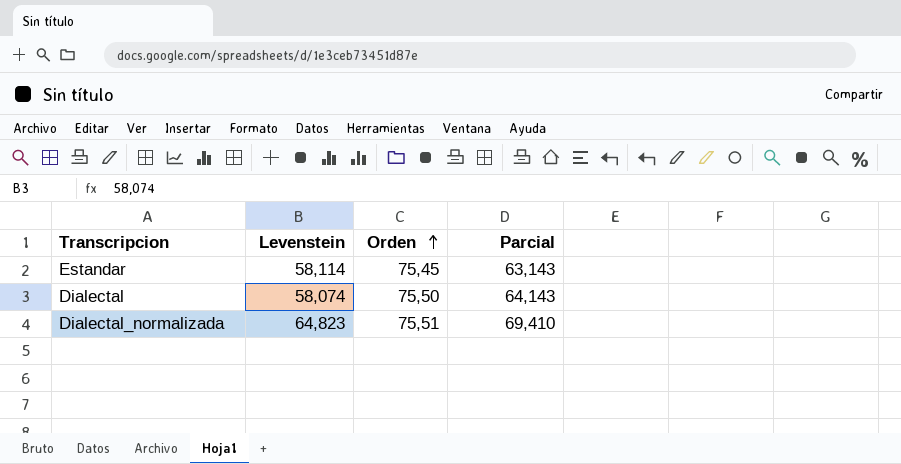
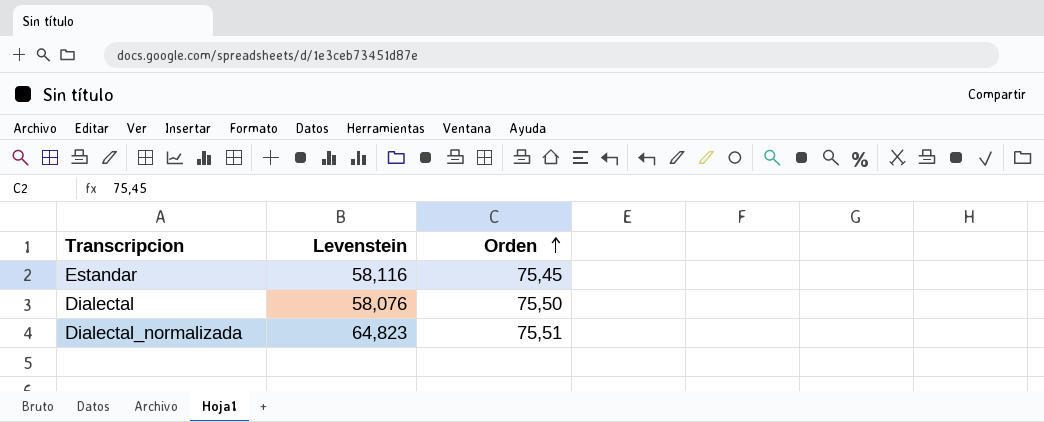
column Parcial | position: 4 -> none
Estandar | Levenstein: 58,114 -> 58,116
Dialectal | Levenstein: 58,074 -> 58,076

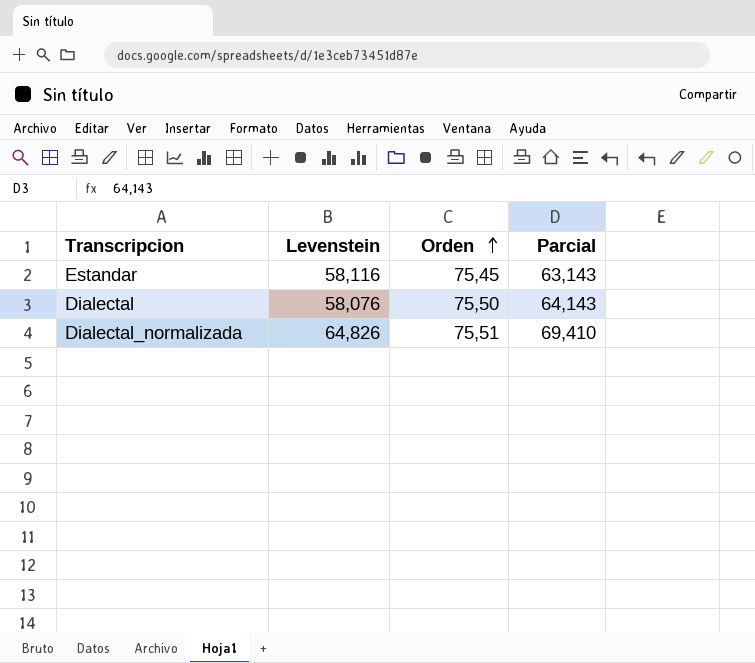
column Parcial | position: none -> 4
Dialectal_normalizada | Levenstein: 64,823 -> 64,826

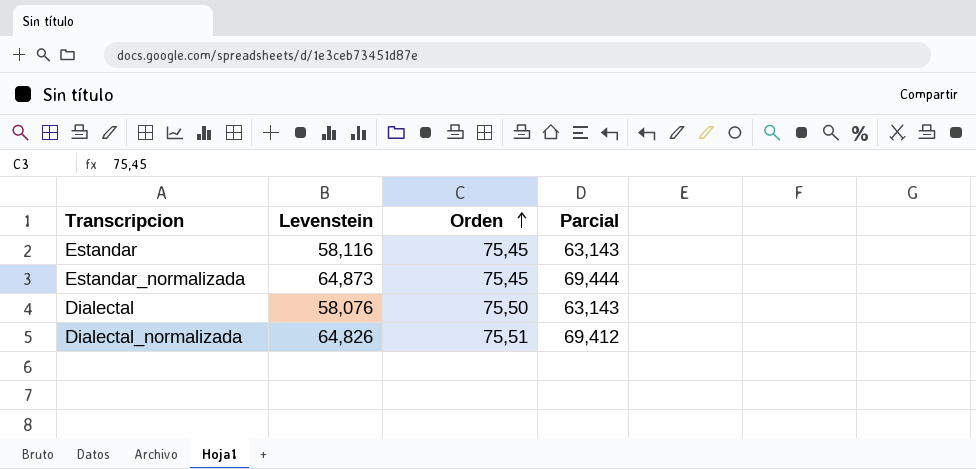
row Estandar_normalizada: none -> 64,873 | 75,45 | 69,444
Dialectal | Parcial: 64,143 -> 63,143
Dialectal_normalizada | Parcial: 69,410 -> 69,412

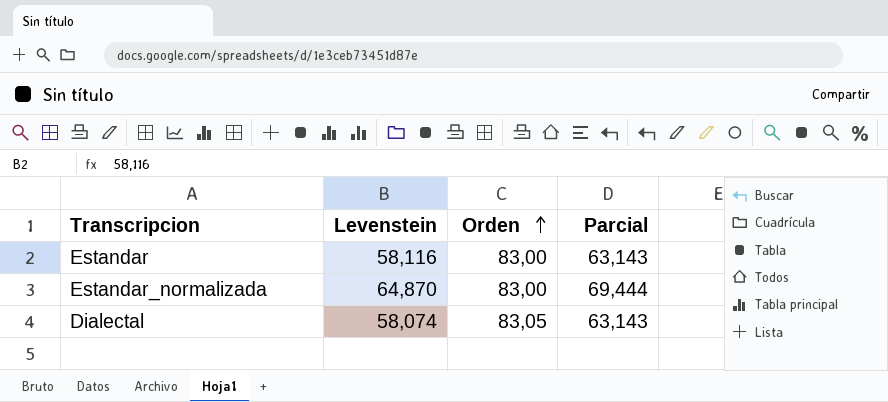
row Dialectal_normalizada: 64,826 | 75,51 | 69,412 -> none
Estandar | Orden: 75,45 -> 83,00
Estandar_normalizada | Levenstein: 64,873 -> 64,870
Estandar_normalizada | Orden: 75,45 -> 83,00
Dialectal | Levenstein: 58,076 -> 58,074
Dialectal | Orden: 75,50 -> 83,05

